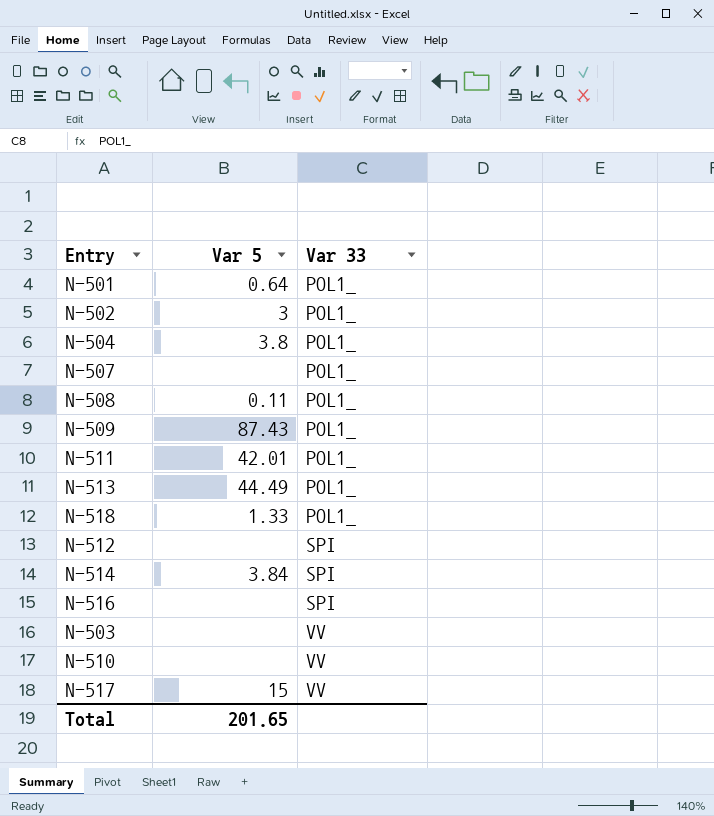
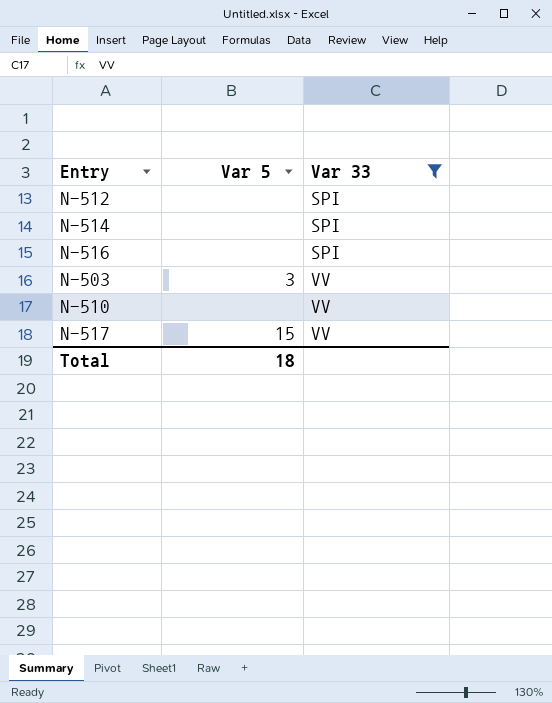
filter: none -> Var 33 != POL1_
N-514 | Var 5: 3.84 -> none
N-503 | Var 5: none -> 3
Total | Var 5: 201.65 -> 18

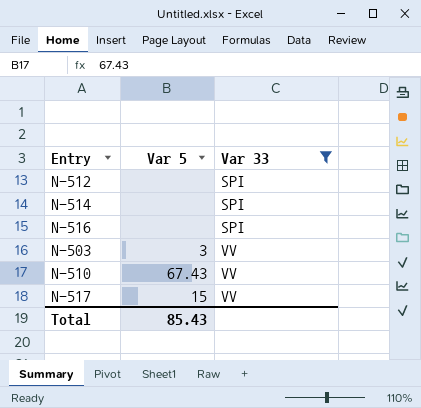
N-510 | Var 5: none -> 67.43
Total | Var 5: 18 -> 85.43

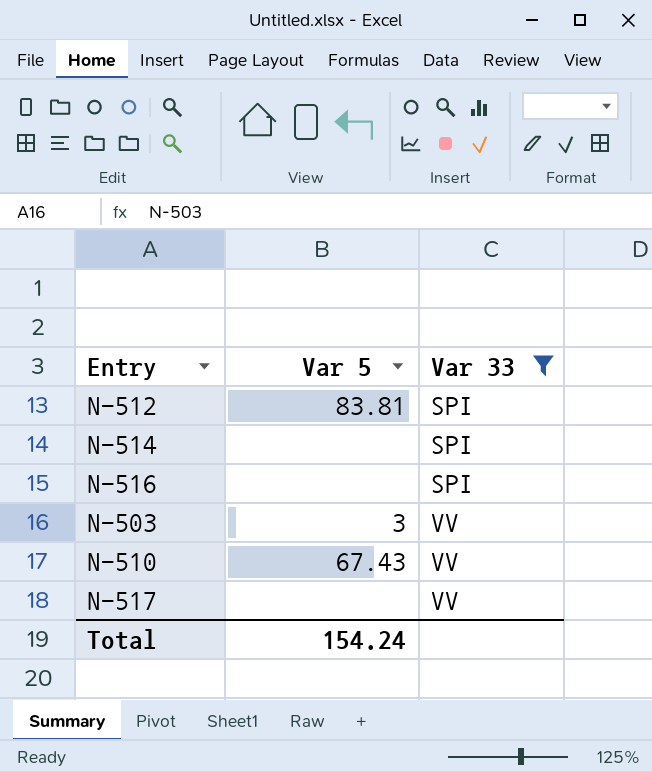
N-512 | Var 5: none -> 83.81
N-517 | Var 5: 15 -> none
Total | Var 5: 85.43 -> 154.24

